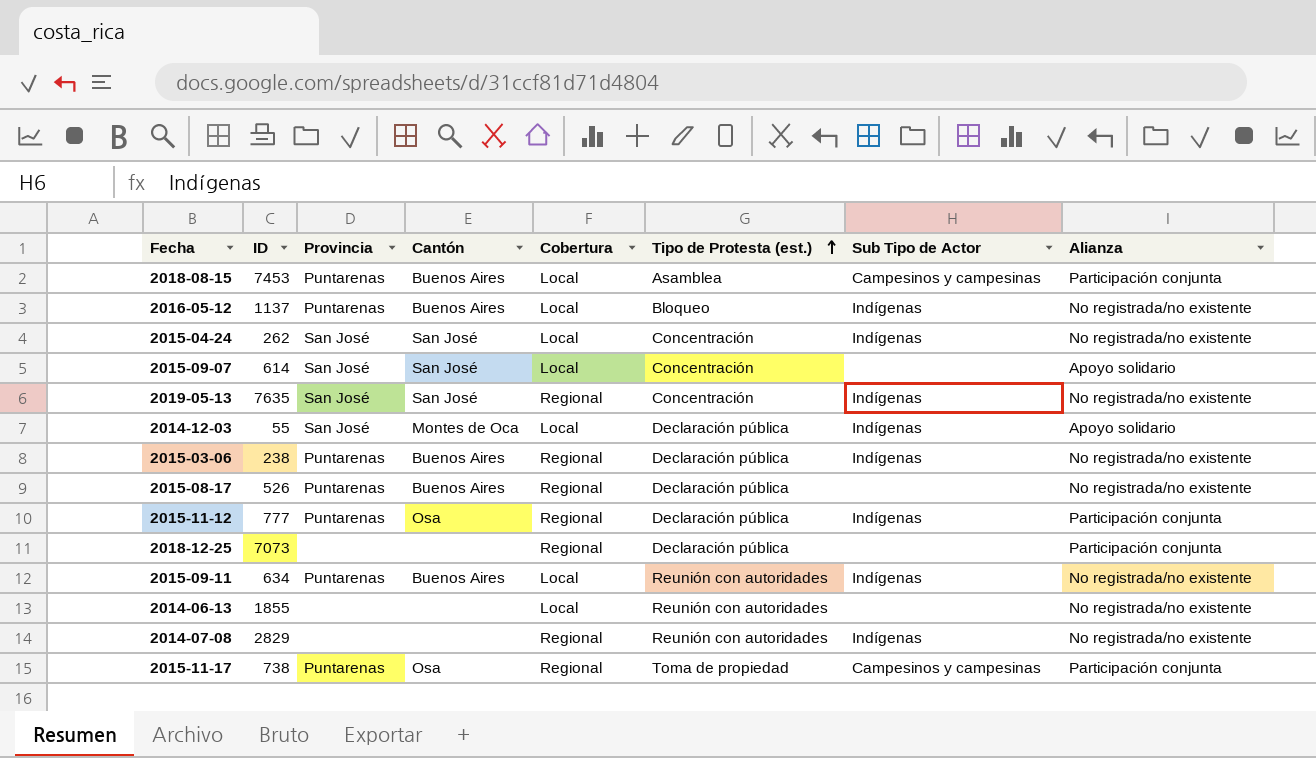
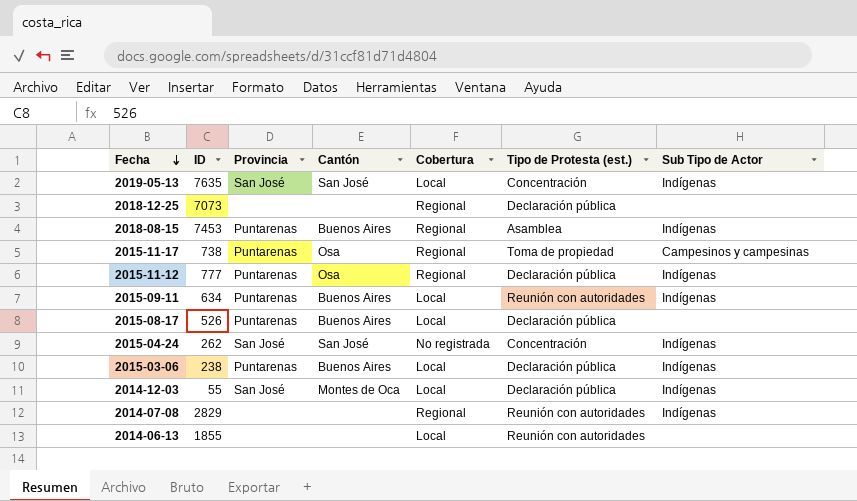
row order: Tipo de Protesta (est.) ascending -> Fecha descending
column Alianza | position: 8 -> none
row 2016-05-12: 1137 | Puntarenas | Buenos Aires | Local | Bloqueo | Indígenas | No registrada/no existente -> none
row 2015-09-07: 614 | San José | San José | Local | Concentración | none | Apoyo solidario -> none
2019-05-13 | Cobertura: Regional -> Local
2018-08-15 | Cobertura: Local -> Regional
2018-08-15 | Sub Tipo de Actor: Campesinos y campesinas -> Indígenas
2015-08-17 | Cobertura: Regional -> Local
2015-04-24 | Cobertura: Local -> No registrada
2015-03-06 | Cobertura: Regional -> Local

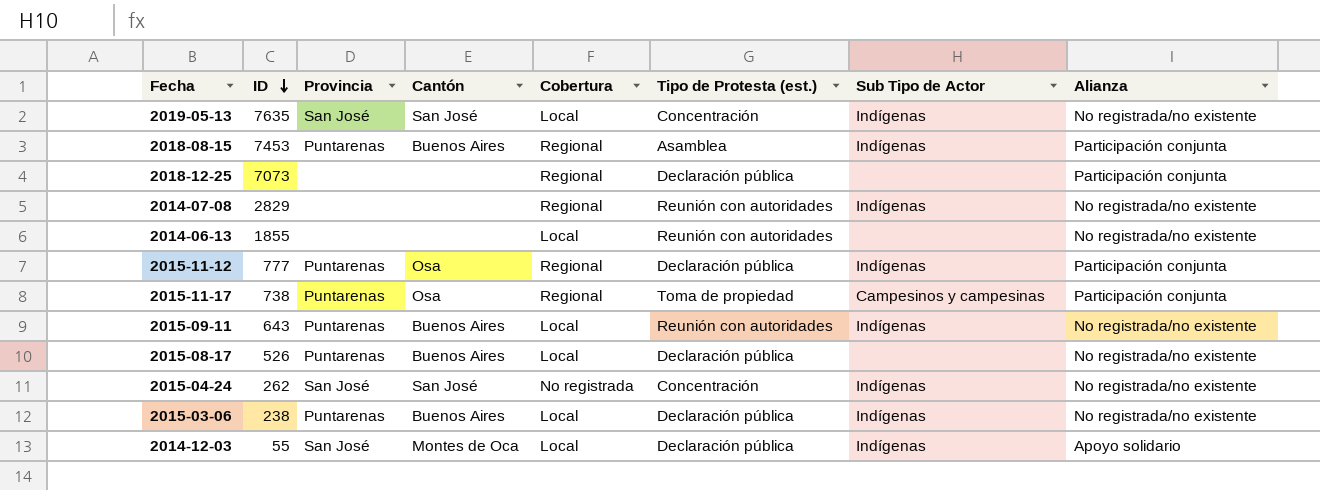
row order: Fecha descending -> ID descending
column Alianza | position: none -> 8
2015-09-11 | ID: 634 -> 643

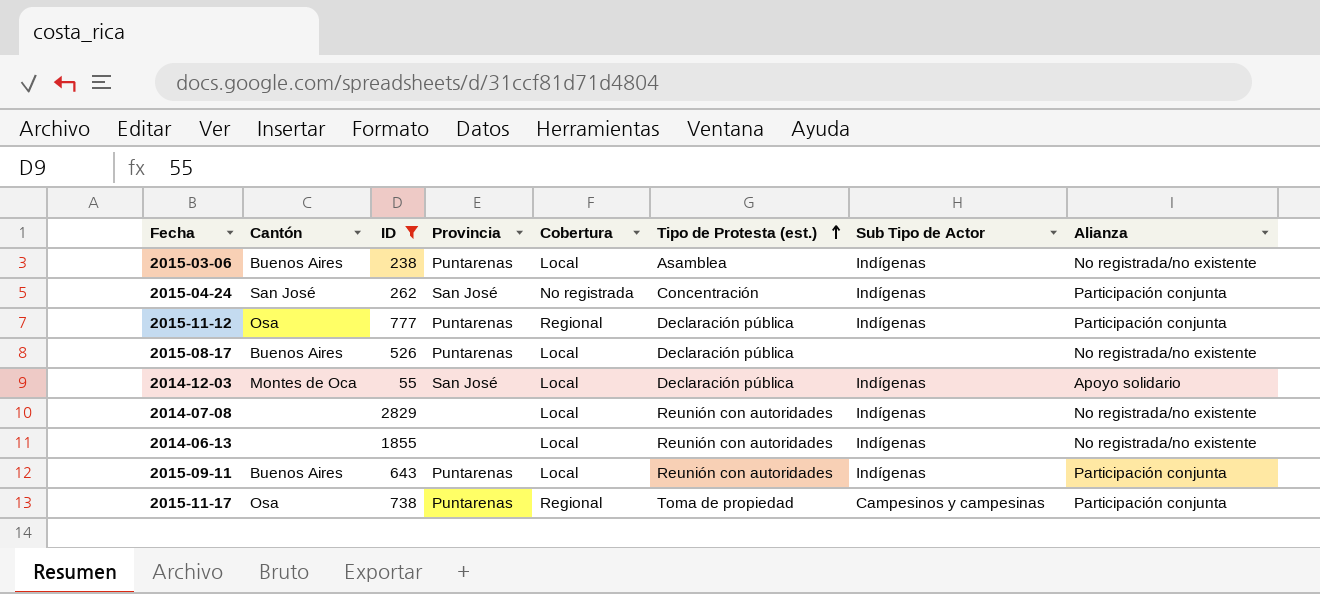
filter: none -> ID <= 2829
row order: ID descending -> Tipo de Protesta (est.) ascending
column Cantón | position: 4 -> 2
2015-03-06 | Tipo de Protesta (est.): Declaración pública -> Asamblea
2015-04-24 | Alianza: No registrada/no existente -> Participación conjunta
2014-07-08 | Cobertura: Regional -> Local
2014-06-13 | Sub Tipo de Actor: none -> Indígenas
2015-09-11 | Alianza: No registrada/no existente -> Participación conjunta

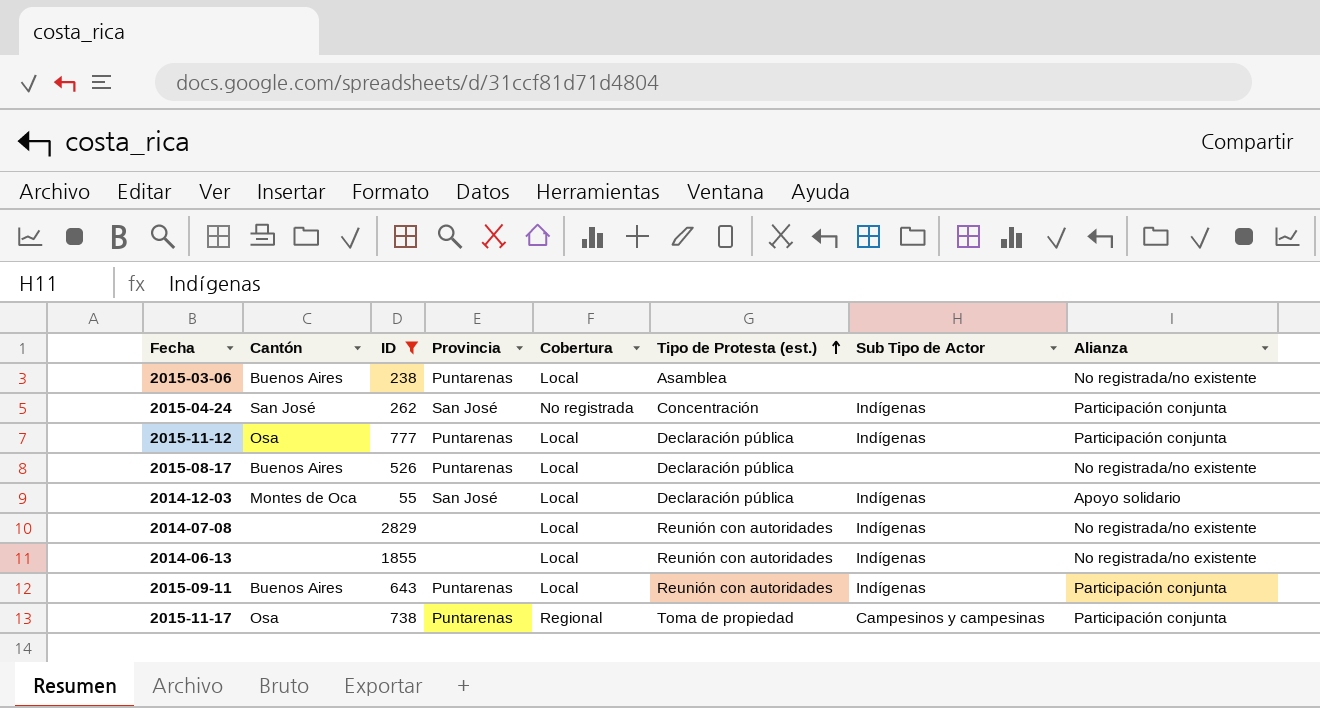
2015-03-06 | Sub Tipo de Actor: Indígenas -> none
2015-11-12 | Cobertura: Regional -> Local

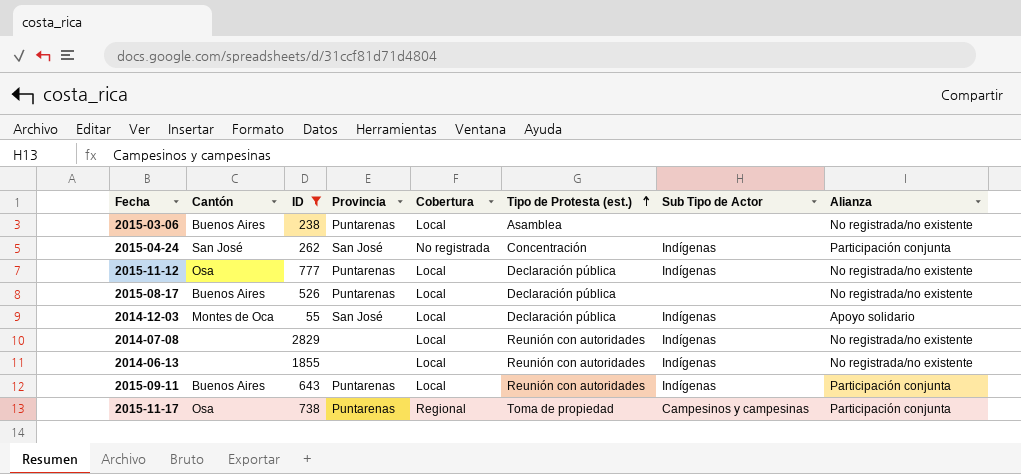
2015-11-12 | Alianza: Participación conjunta -> No registrada/no existente

